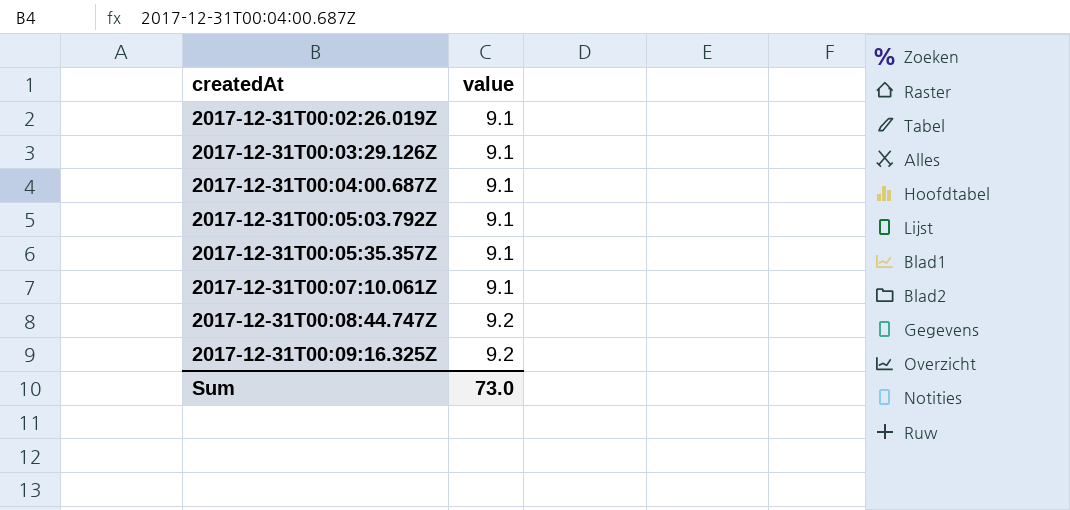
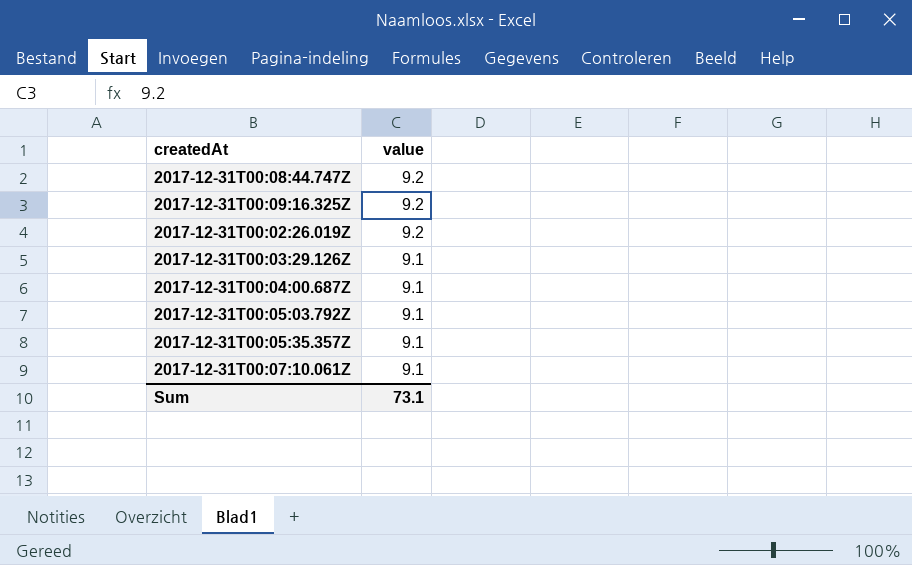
row order: createdAt ascending -> value descending
2017-12-31T00:02:26.019Z | value: 9.1 -> 9.2
Sum | value: 73.0 -> 73.1

